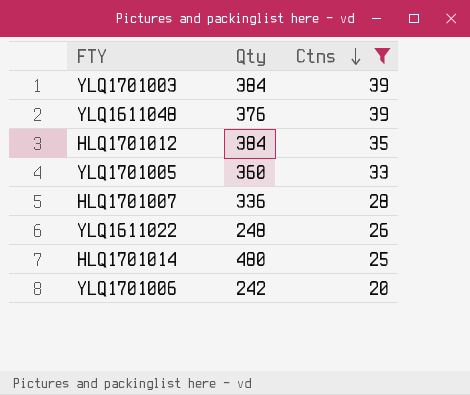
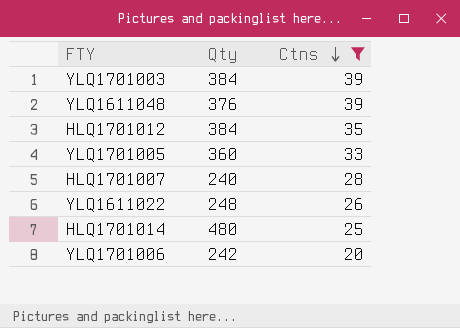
HLQ1701007 | Qty: 336 -> 240

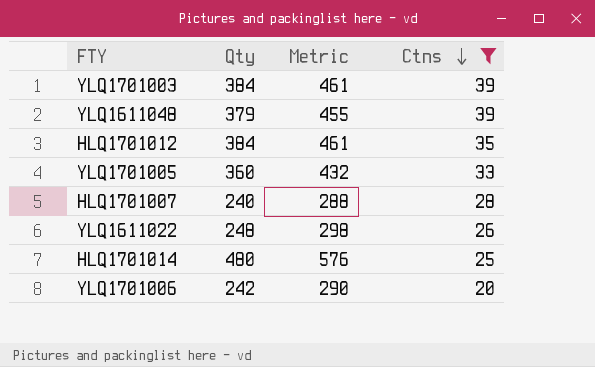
column Metric | formula: none -> [Qty] * 1.2
YLQ1611048 | Qty: 376 -> 379

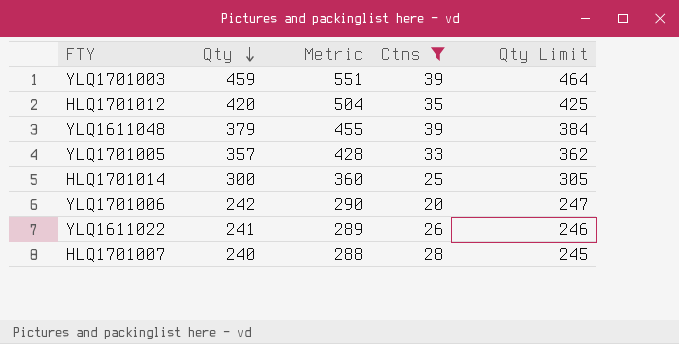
row order: Ctns descending -> Qty descending
column Qty Limit | formula: none -> [Qty] + 5
YLQ1701003 | Qty: 384 -> 459
YLQ1701003 | Metric: 461 -> 551
HLQ1701012 | Qty: 384 -> 420
HLQ1701012 | Metric: 461 -> 504
YLQ1701005 | Qty: 360 -> 357
YLQ1701005 | Metric: 432 -> 428
HLQ1701014 | Qty: 480 -> 300
HLQ1701014 | Metric: 576 -> 360
YLQ1611022 | Qty: 248 -> 241
YLQ1611022 | Metric: 298 -> 289

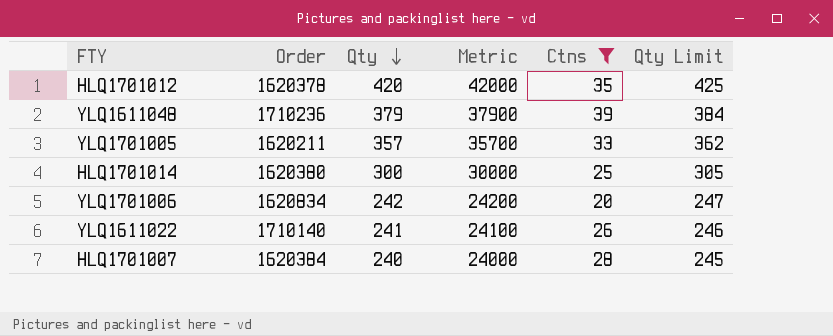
column Order | position: none -> 2
column Metric | formula: [Qty] * 1.2 -> [Qty] * 100
row YLQ1701003: 459 | 551 | 39 | 464 -> none

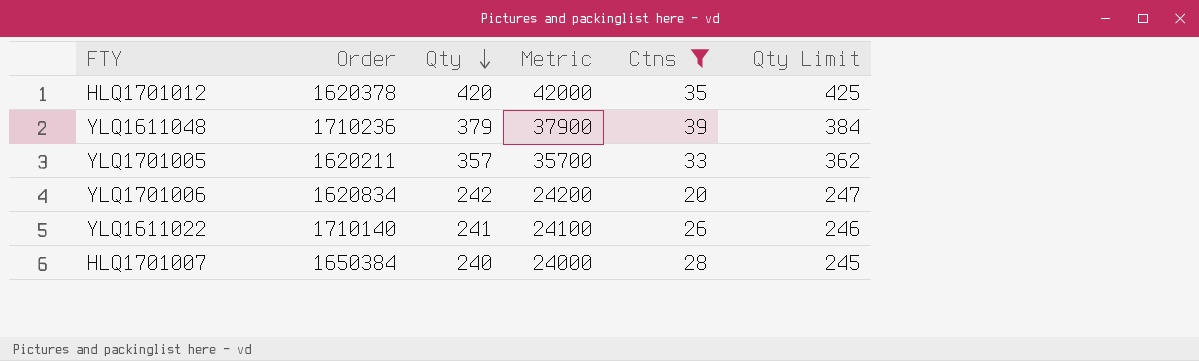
row HLQ1701014: 1620380 | 300 | 30000 | 25 | 305 -> none
HLQ1701007 | Order: 1620384 -> 1650384

